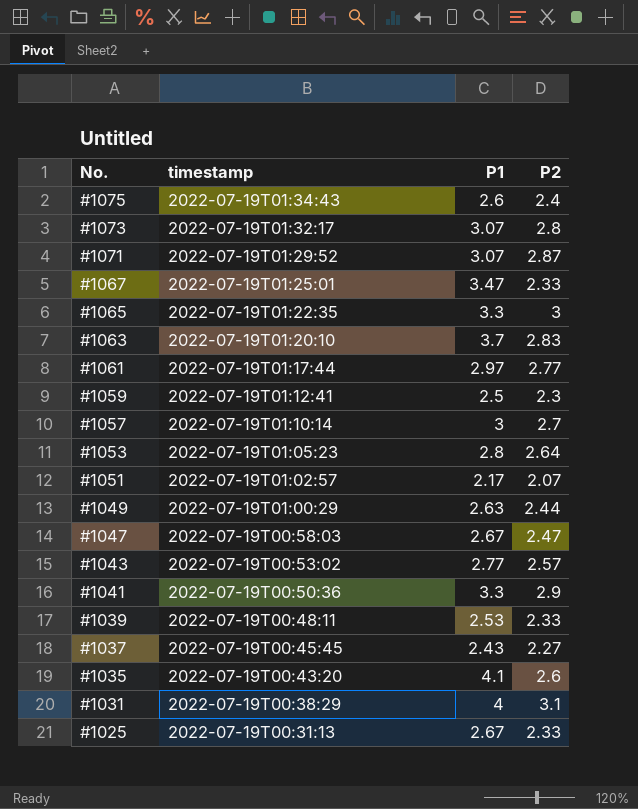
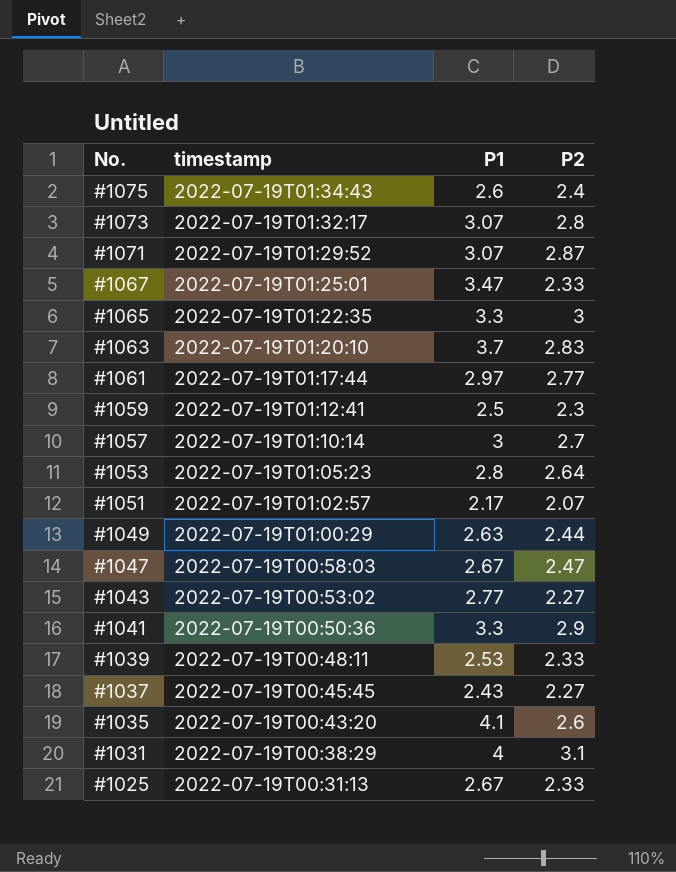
#1043 | P2: 2.57 -> 2.27

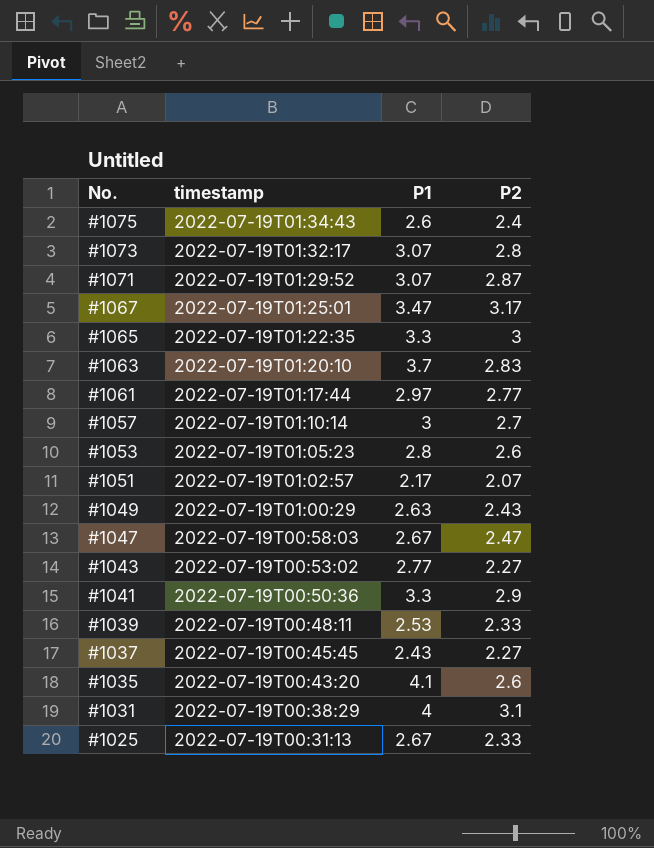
row #1059: 2022-07-19T01:12:41 | 2.5 | 2.3 -> none
#1067 | P2: 2.33 -> 3.17
#1053 | P2: 2.64 -> 2.6
#1049 | P2: 2.44 -> 2.43

